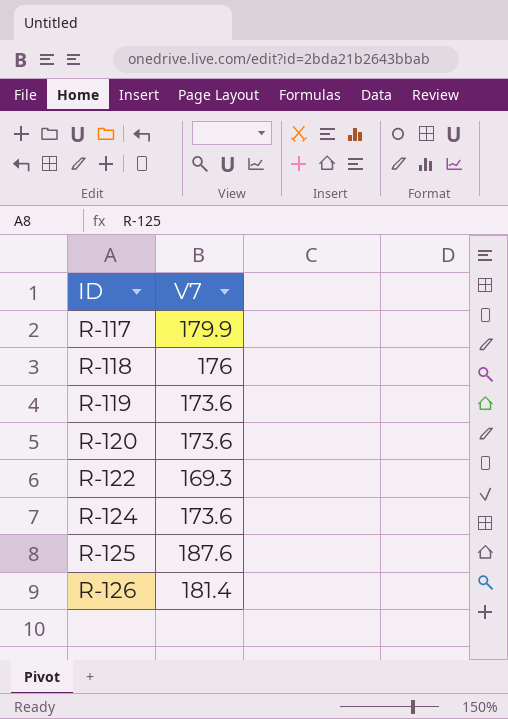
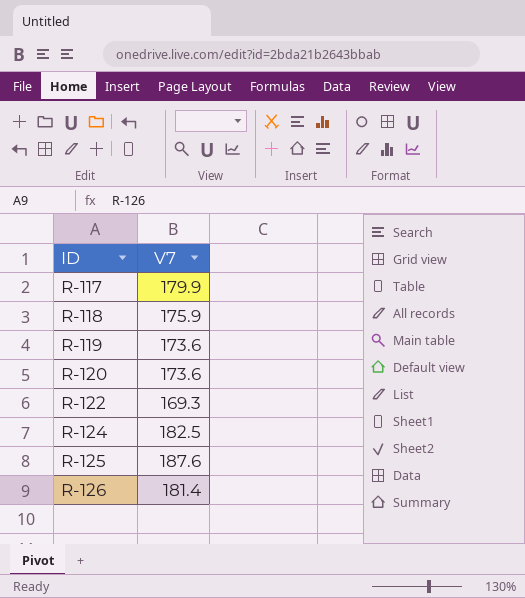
R-118 | V7: 176 -> 175.9
R-124 | V7: 173.6 -> 182.5

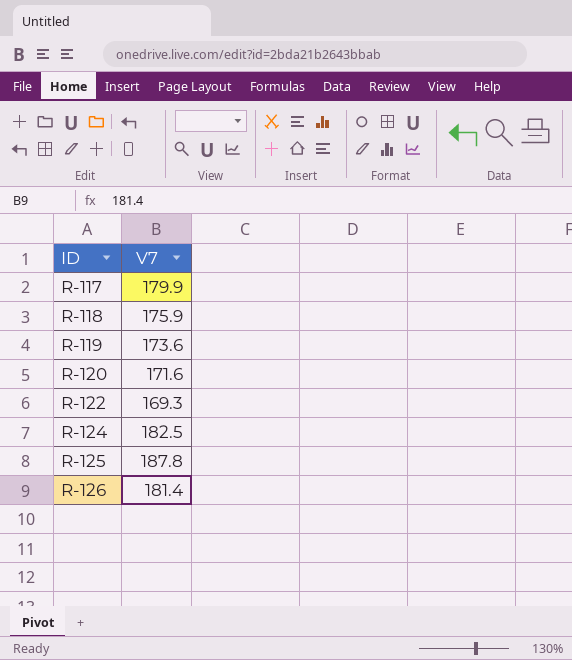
R-120 | V7: 173.6 -> 171.6
R-125 | V7: 187.6 -> 187.8

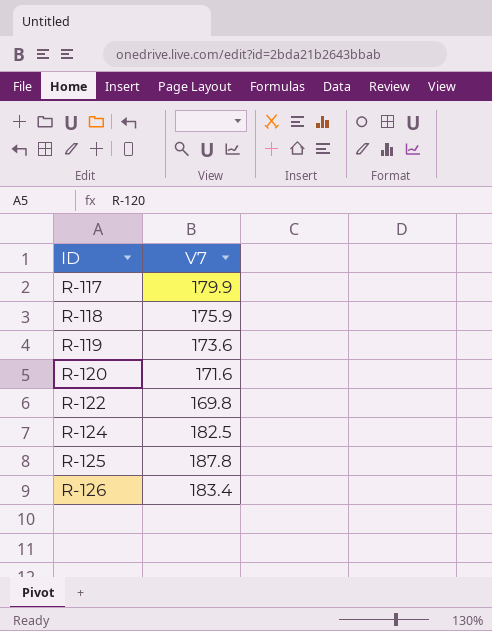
R-122 | V7: 169.3 -> 169.8
R-126 | V7: 181.4 -> 183.4

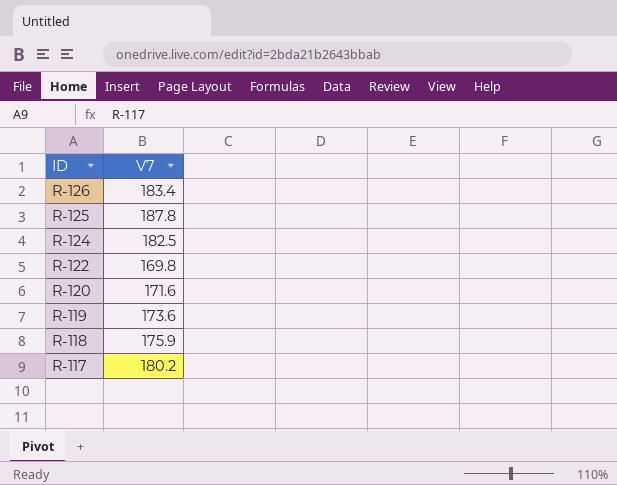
row order: ID ascending -> ID descending
R-117 | V7: 179.9 -> 180.2

